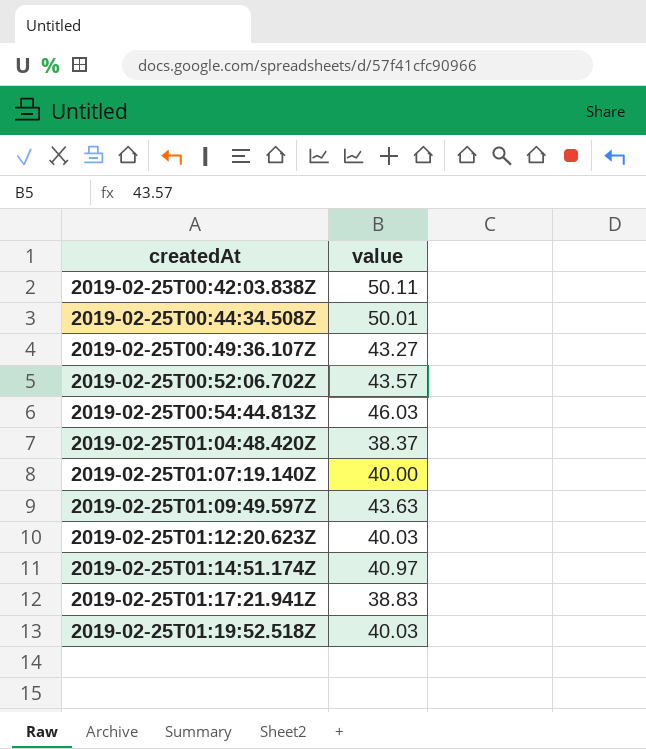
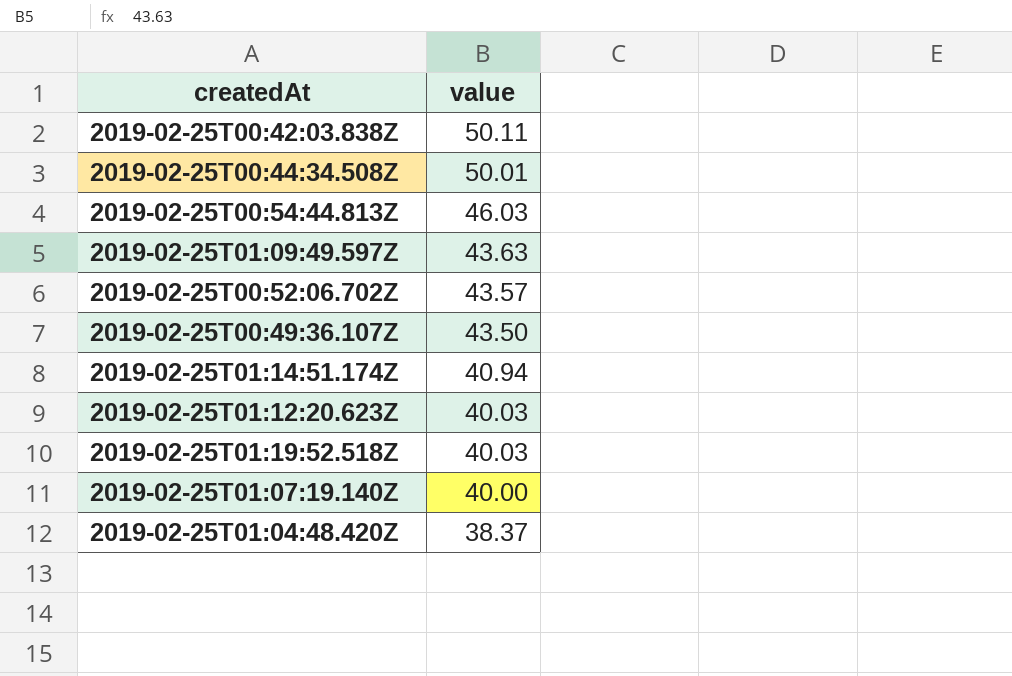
row order: createdAt ascending -> value descending
row 2019-02-25T01:17:21.941Z: 38.83 -> none
2019-02-25T00:49:36.107Z | value: 43.27 -> 43.50
2019-02-25T01:14:51.174Z | value: 40.97 -> 40.94

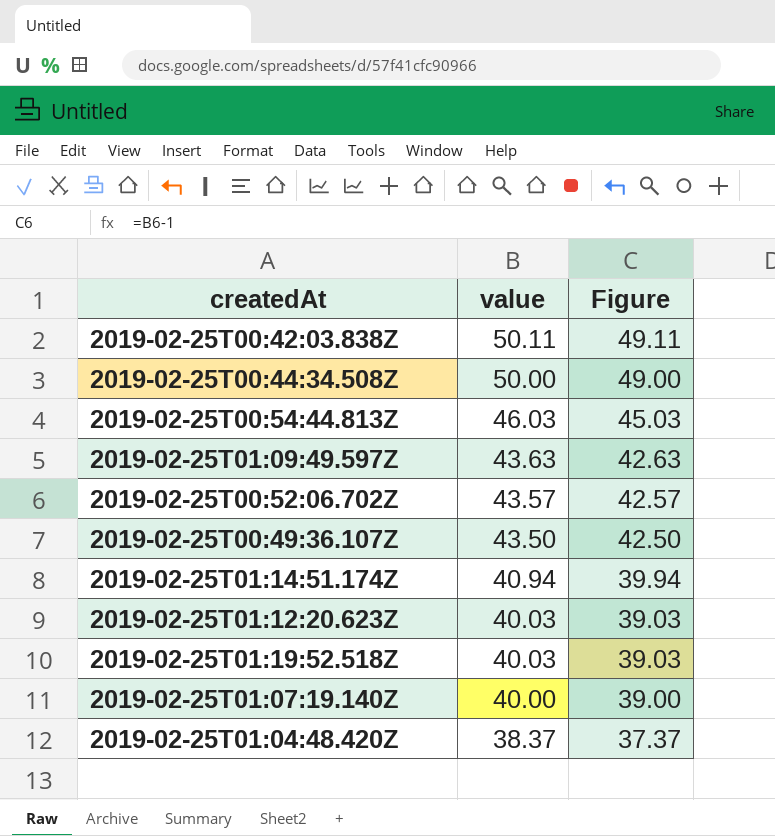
column Figure | formula: none -> [value] - 1
2019-02-25T00:44:34.508Z | value: 50.01 -> 50.00

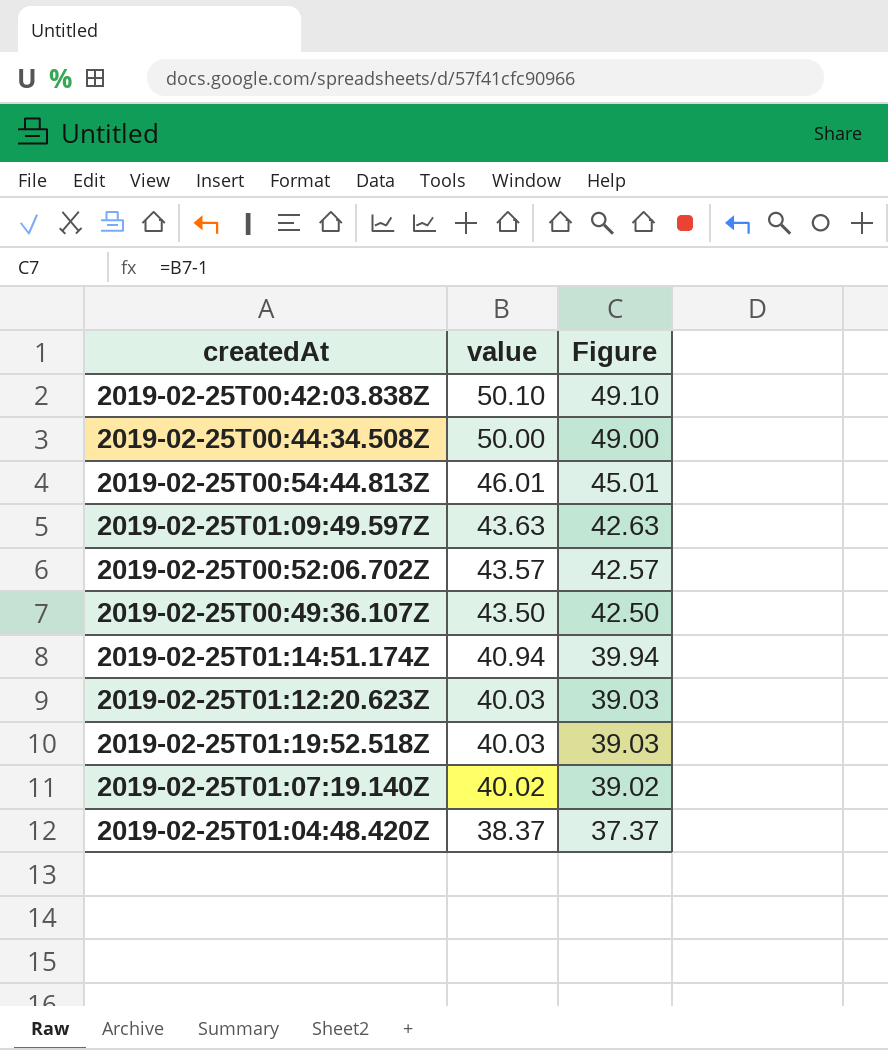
2019-02-25T00:42:03.838Z | value: 50.11 -> 50.10
2019-02-25T00:42:03.838Z | Figure: 49.11 -> 49.10
2019-02-25T00:54:44.813Z | value: 46.03 -> 46.01
2019-02-25T00:54:44.813Z | Figure: 45.03 -> 45.01
2019-02-25T01:07:19.140Z | value: 40.00 -> 40.02
2019-02-25T01:07:19.140Z | Figure: 39.00 -> 39.02

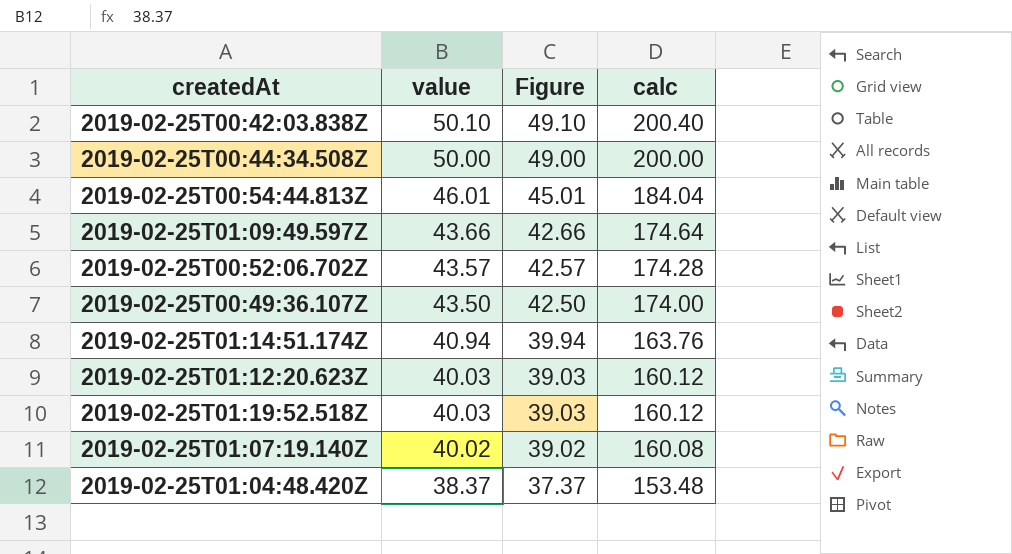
column calc | formula: none -> [value] * 4
2019-02-25T01:09:49.597Z | value: 43.63 -> 43.66
2019-02-25T01:09:49.597Z | Figure: 42.63 -> 42.66

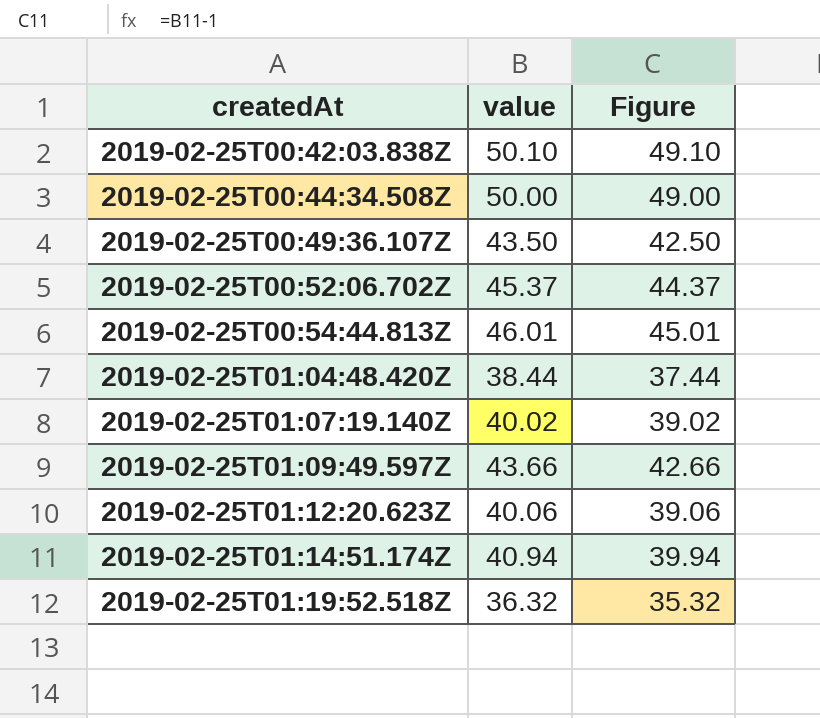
row order: value descending -> createdAt ascending
column calc | formula: [value] * 4 -> none
2019-02-25T00:52:06.702Z | value: 43.57 -> 45.37
2019-02-25T00:52:06.702Z | Figure: 42.57 -> 44.37
2019-02-25T01:04:48.420Z | value: 38.37 -> 38.44
2019-02-25T01:04:48.420Z | Figure: 37.37 -> 37.44
2019-02-25T01:12:20.623Z | value: 40.03 -> 40.06
2019-02-25T01:12:20.623Z | Figure: 39.03 -> 39.06
2019-02-25T01:19:52.518Z | value: 40.03 -> 36.32
2019-02-25T01:19:52.518Z | Figure: 39.03 -> 35.32

